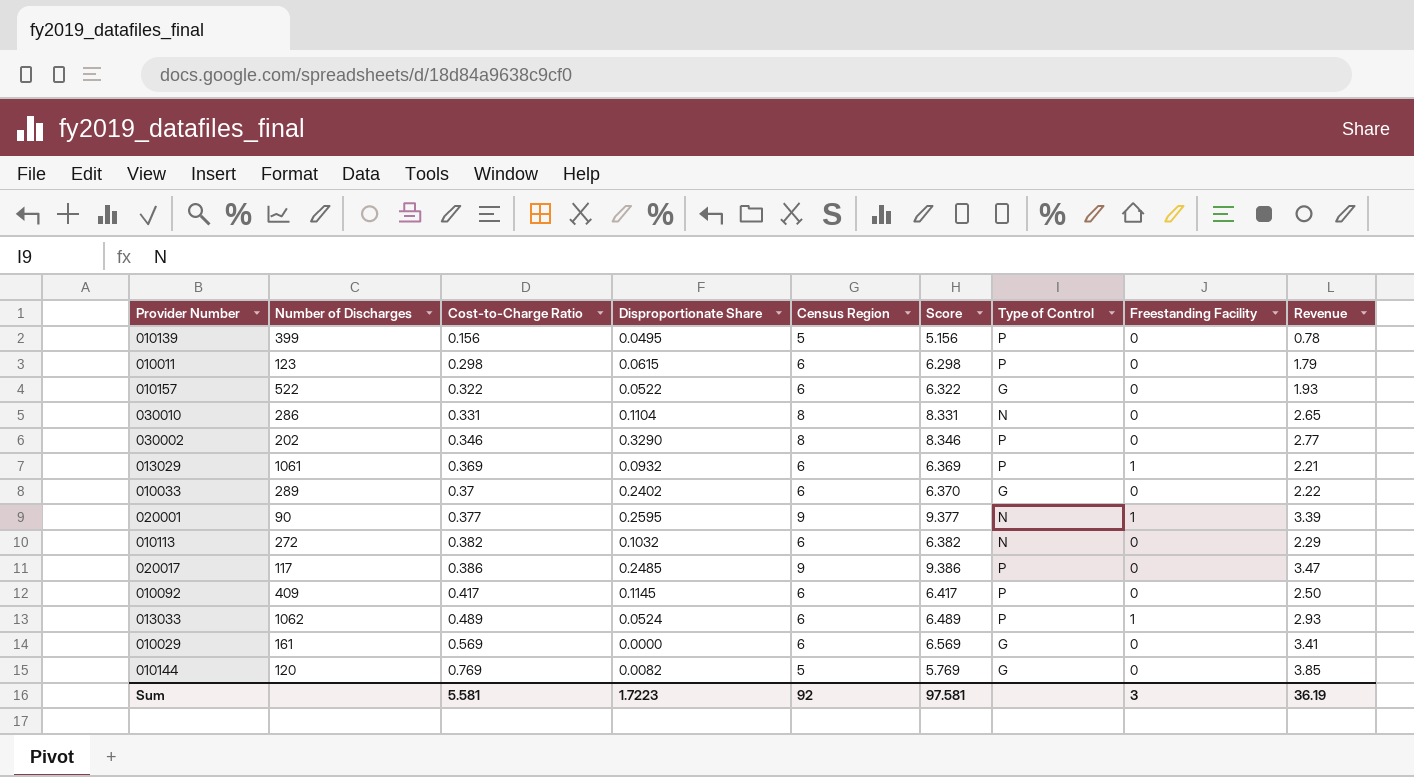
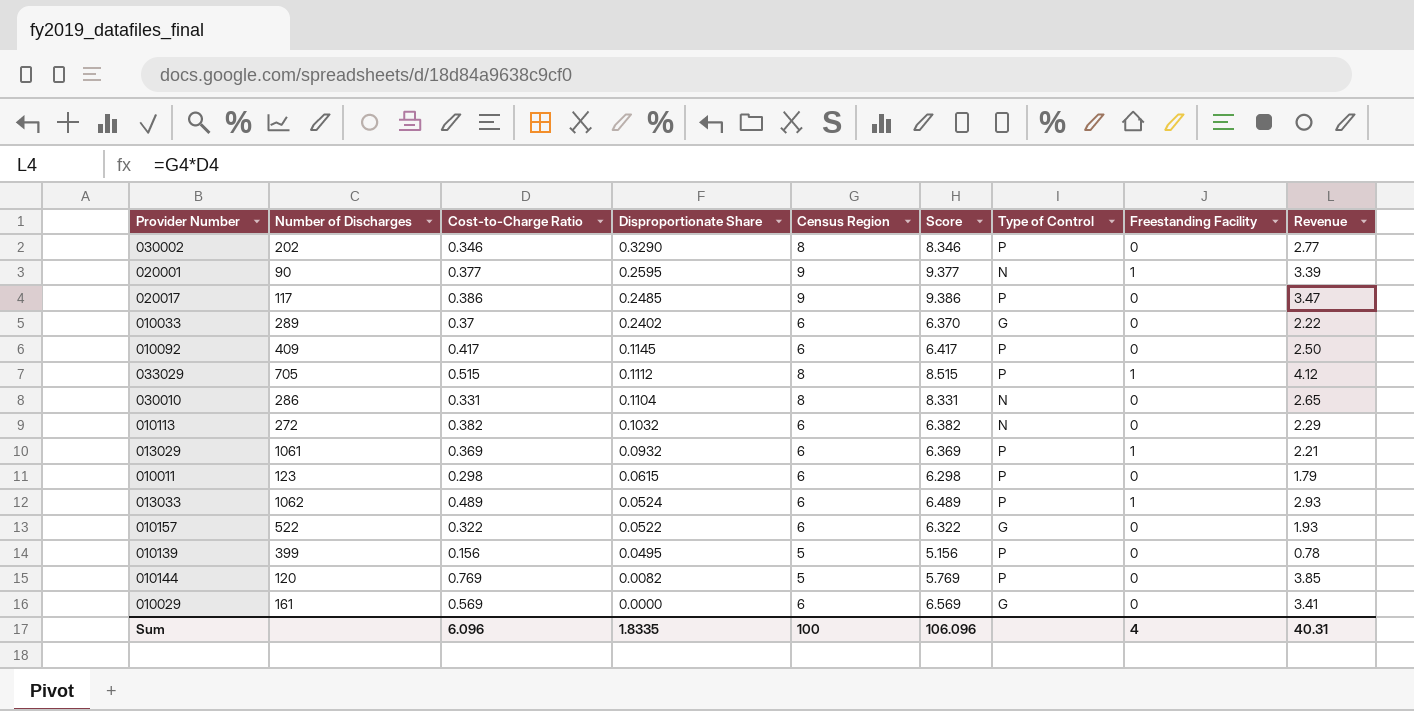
row order: Cost-to-Charge Ratio ascending -> Disproportionate Share descending
row 033029: none -> 705 | 0.515 | 0.1112 | 8 | 8.515 | P | 1 | 4.12
010144 | Type of Control: G -> P
Sum | Cost-to-Charge Ratio: 5.581 -> 6.096
Sum | Disproportionate Share: 1.7223 -> 1.8335
Sum | Census Region: 92 -> 100
Sum | Score: 97.581 -> 106.096
Sum | Freestanding Facility: 3 -> 4
Sum | Revenue: 36.19 -> 40.31

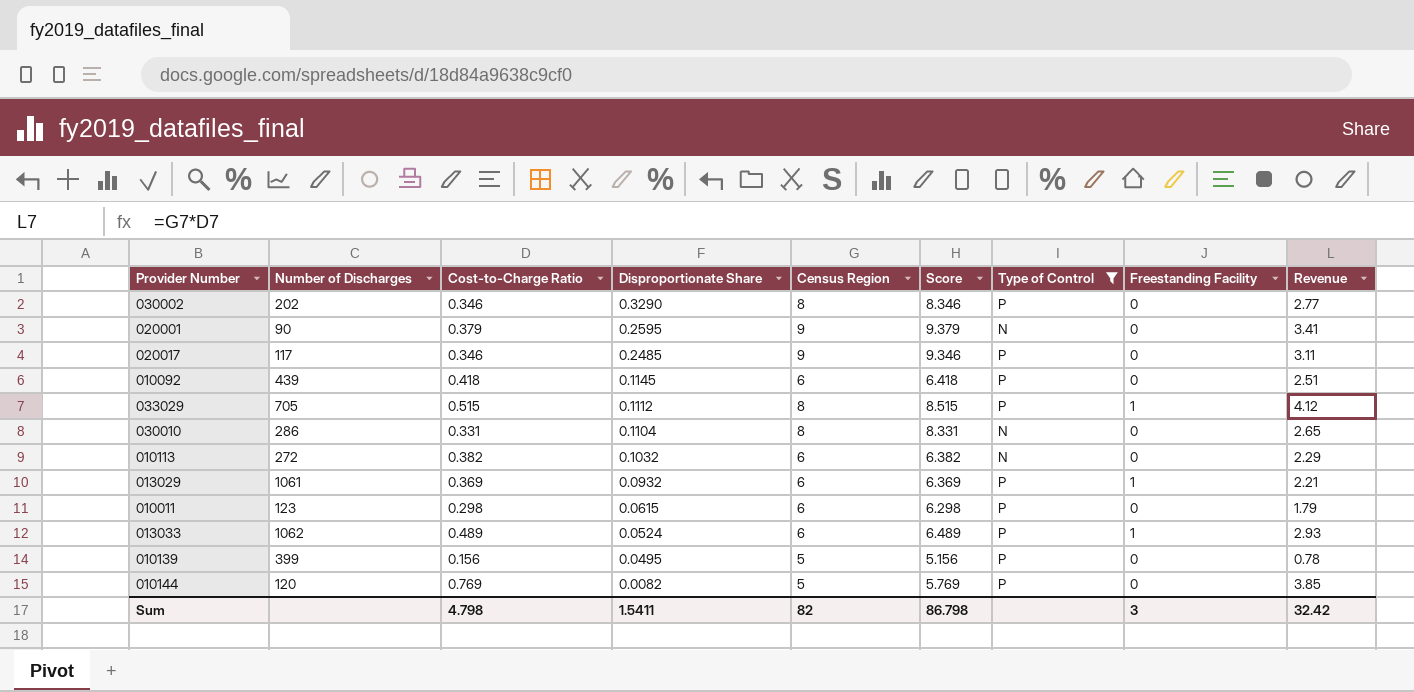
filter: none -> Type of Control != G
020001 | Cost-to-Charge Ratio: 0.377 -> 0.379
020001 | Score: 9.377 -> 9.379
020001 | Freestanding Facility: 1 -> 0
020001 | Revenue: 3.39 -> 3.41
020017 | Cost-to-Charge Ratio: 0.386 -> 0.346
020017 | Score: 9.386 -> 9.346
020017 | Revenue: 3.47 -> 3.11
010092 | Number of Discharges: 409 -> 439
010092 | Cost-to-Charge Ratio: 0.417 -> 0.418
010092 | Score: 6.417 -> 6.418
010092 | Revenue: 2.50 -> 2.51
Sum | Cost-to-Charge Ratio: 6.096 -> 4.798
Sum | Disproportionate Share: 1.8335 -> 1.5411
Sum | Census Region: 100 -> 82
Sum | Score: 106.096 -> 86.798
Sum | Freestanding Facility: 4 -> 3
Sum | Revenue: 40.31 -> 32.42

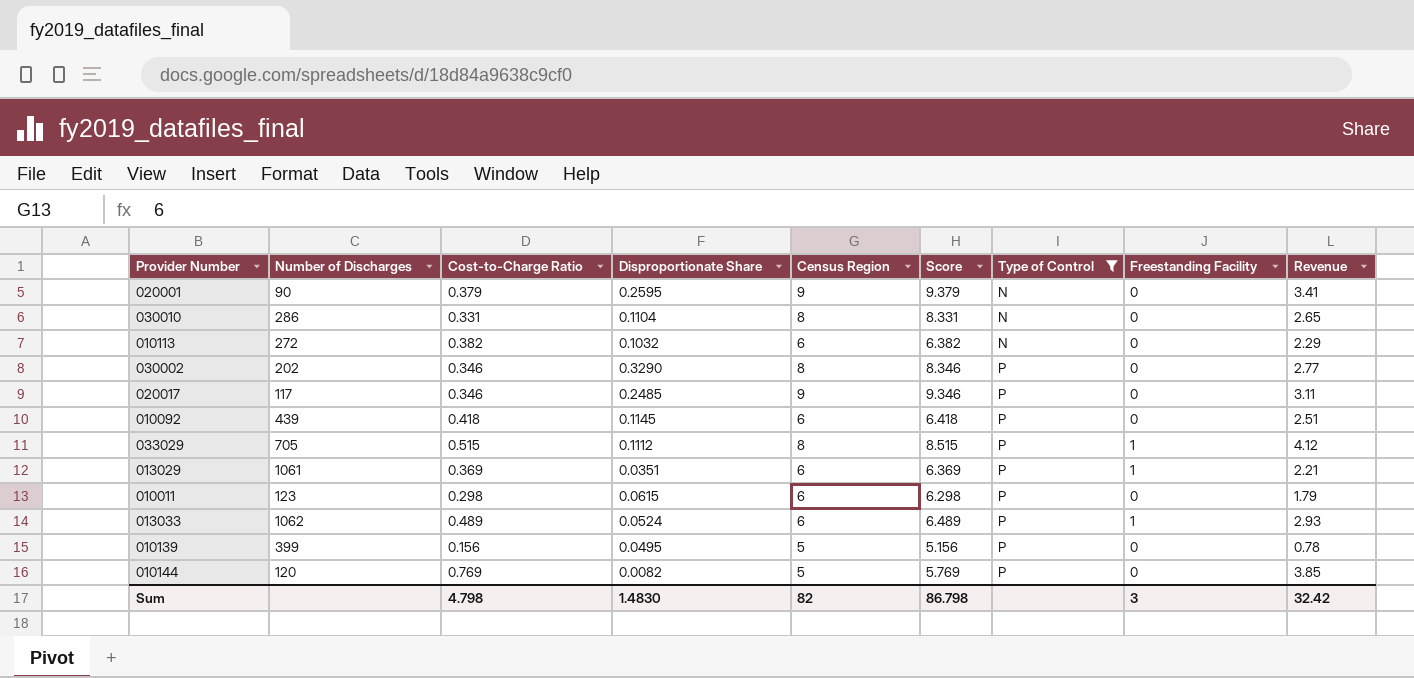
row order: Disproportionate Share descending -> Type of Control ascending
013029 | Disproportionate Share: 0.0932 -> 0.0351
Sum | Disproportionate Share: 1.5411 -> 1.4830

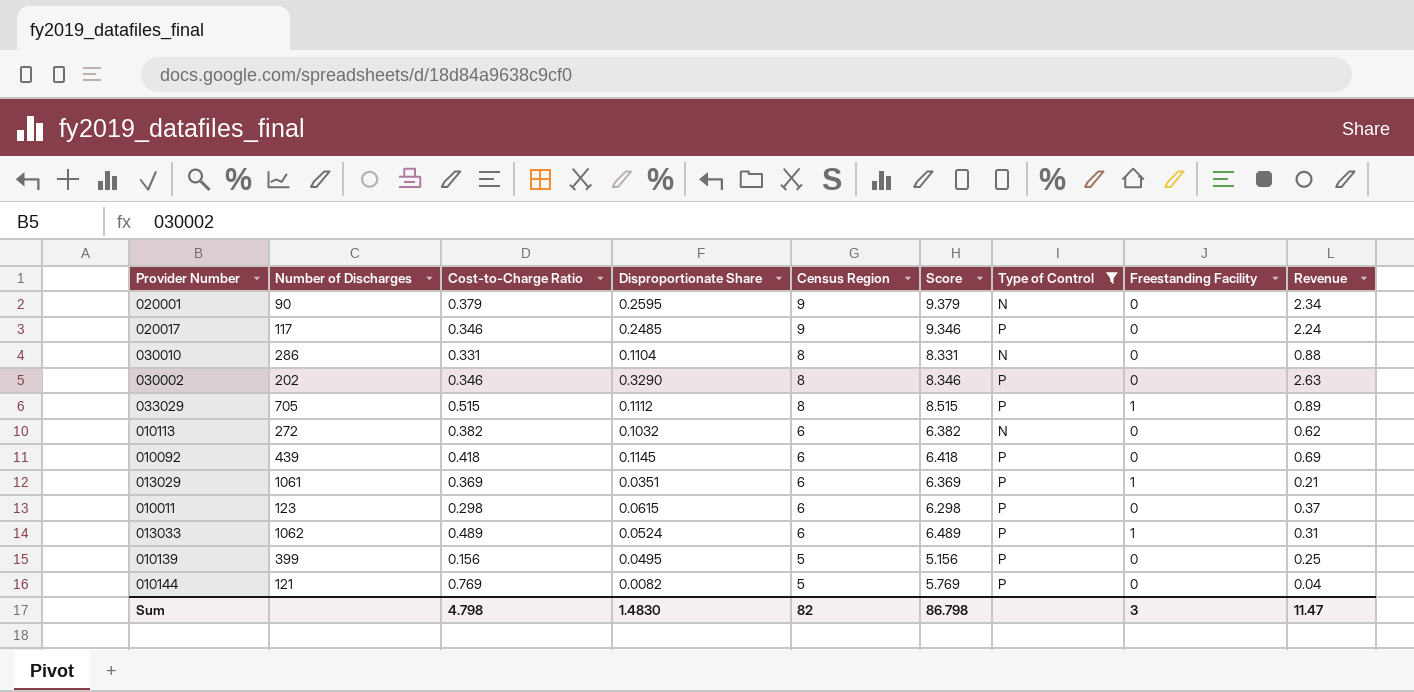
row order: Type of Control ascending -> Census Region descending
column Revenue | formula: [Cost-to-Charge Ratio] * [Census Region] -> [Disproportionate Share] * [Census Region]
010144 | Number of Discharges: 120 -> 121
Sum | Revenue: 32.42 -> 11.47

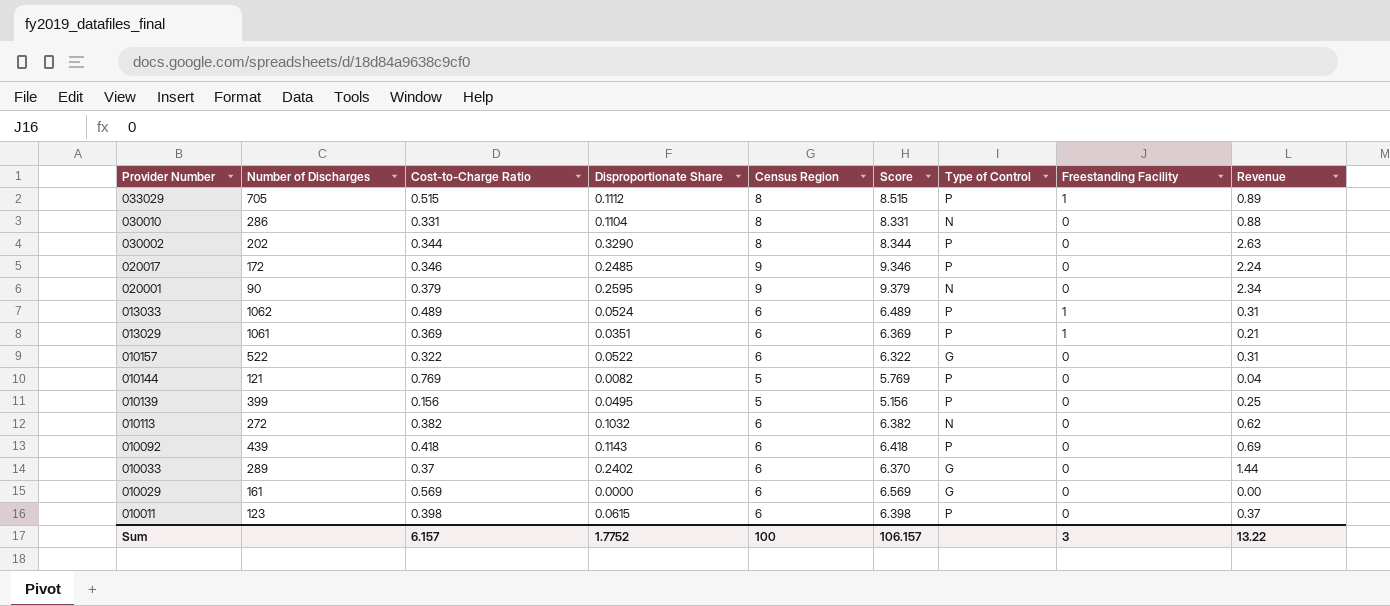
filter: Type of Control != G -> none
row order: Census Region descending -> Provider Number descending
030002 | Cost-to-Charge Ratio: 0.346 -> 0.344
030002 | Score: 8.346 -> 8.344
020017 | Number of Discharges: 117 -> 172
010092 | Disproportionate Share: 0.1145 -> 0.1143
010011 | Cost-to-Charge Ratio: 0.298 -> 0.398
010011 | Score: 6.298 -> 6.398
Sum | Cost-to-Charge Ratio: 4.798 -> 6.157
Sum | Disproportionate Share: 1.4830 -> 1.7752
Sum | Census Region: 82 -> 100
Sum | Score: 86.798 -> 106.157
Sum | Revenue: 11.47 -> 13.22

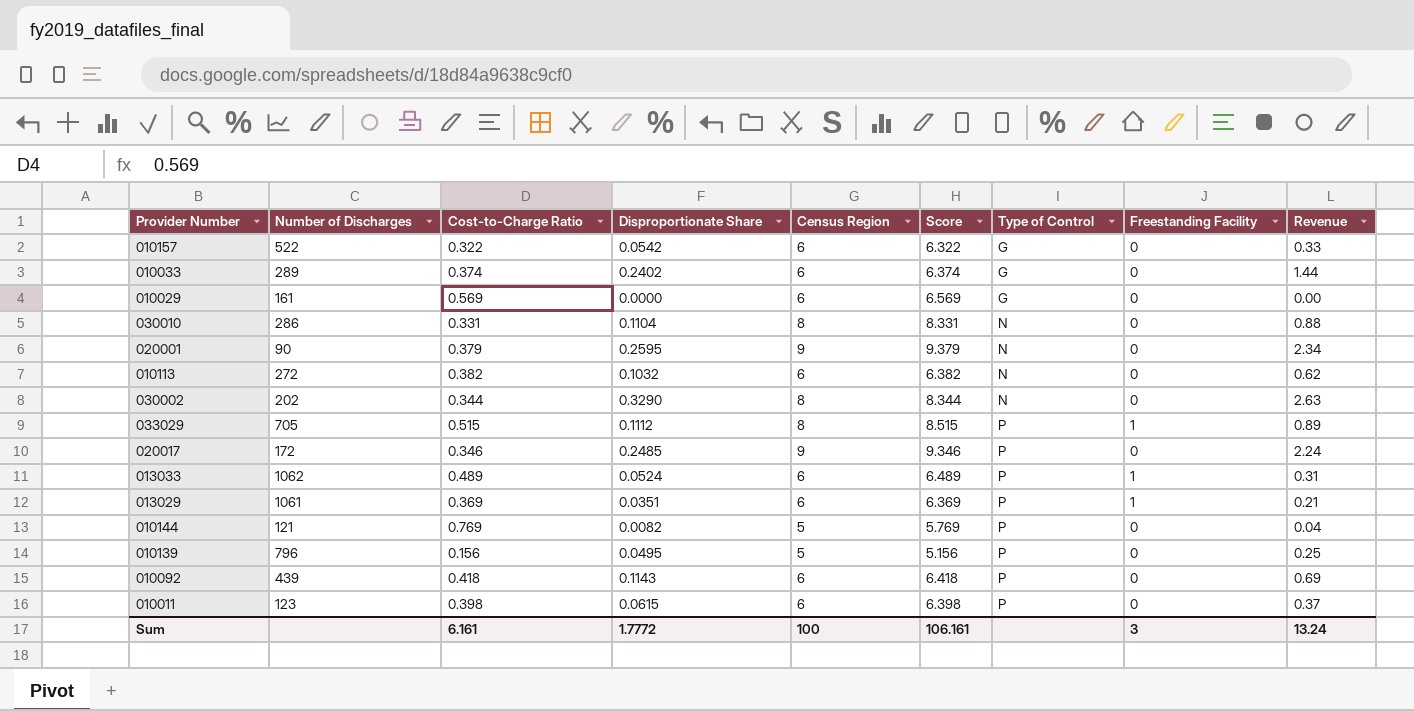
row order: Provider Number descending -> Type of Control ascending
010157 | Disproportionate Share: 0.0522 -> 0.0542
010157 | Revenue: 0.31 -> 0.33
010033 | Cost-to-Charge Ratio: 0.37 -> 0.374
010033 | Score: 6.370 -> 6.374
030002 | Type of Control: P -> N
010139 | Number of Discharges: 399 -> 796
Sum | Cost-to-Charge Ratio: 6.157 -> 6.161
Sum | Disproportionate Share: 1.7752 -> 1.7772
Sum | Score: 106.157 -> 106.161
Sum | Revenue: 13.22 -> 13.24

